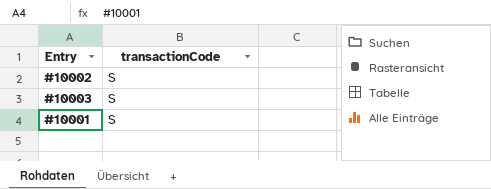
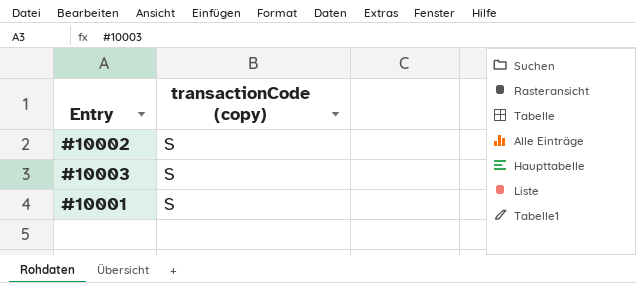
column name: transactionCode -> transactionCode (copy)

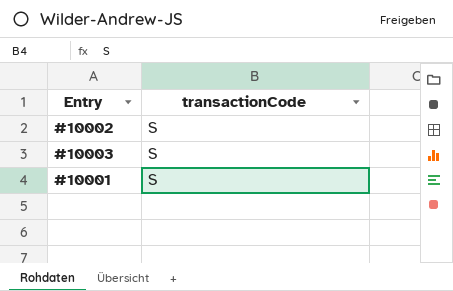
column name: transactionCode (copy) -> transactionCode

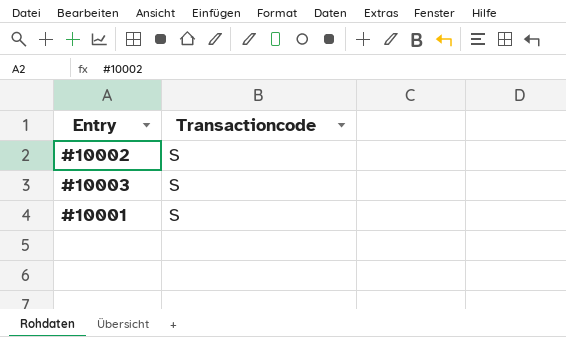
column name: transactionCode -> Transactioncode

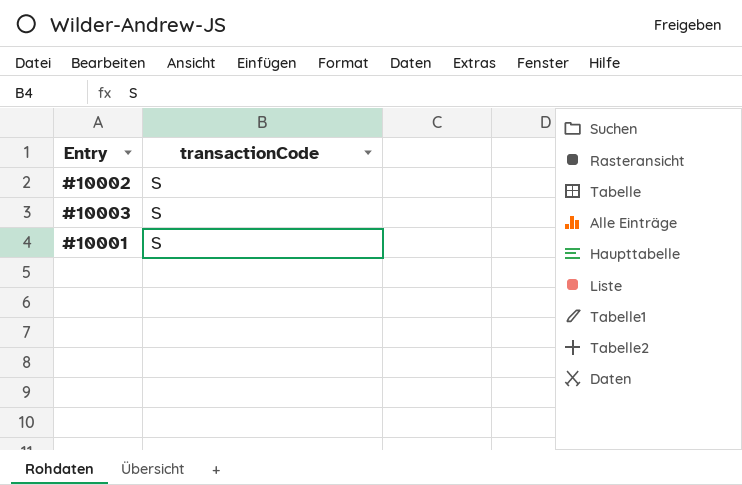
column name: Transactioncode -> transactionCode

